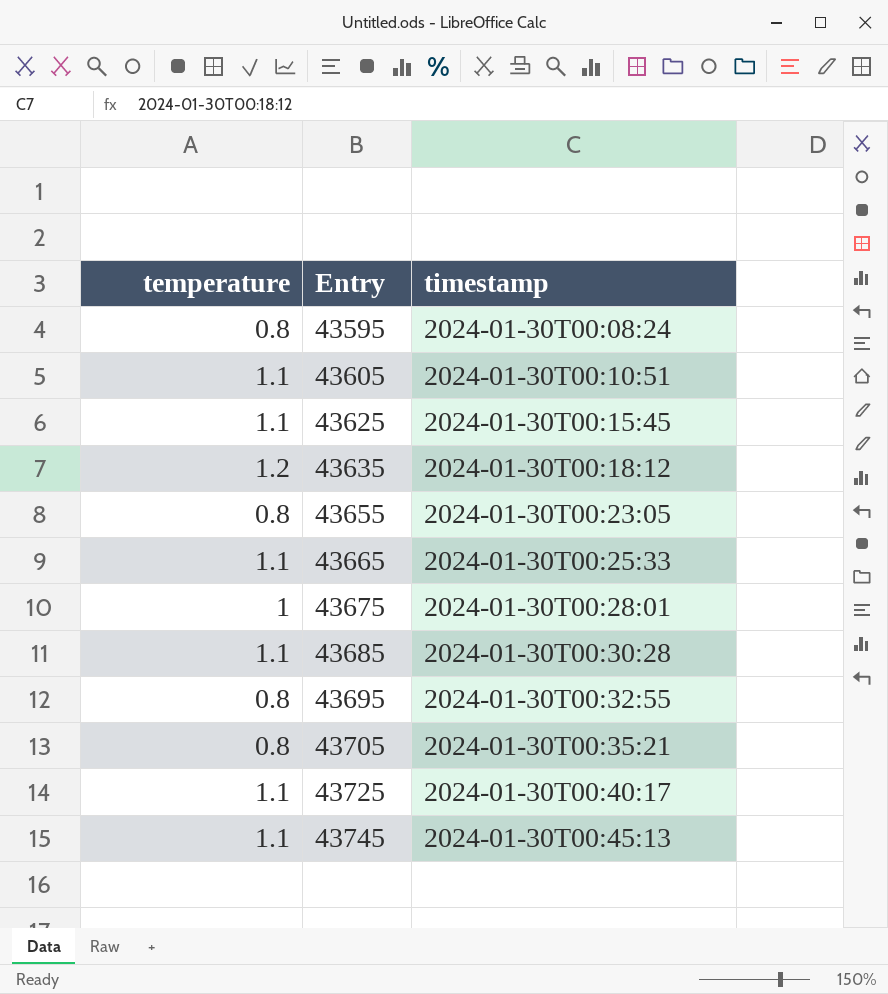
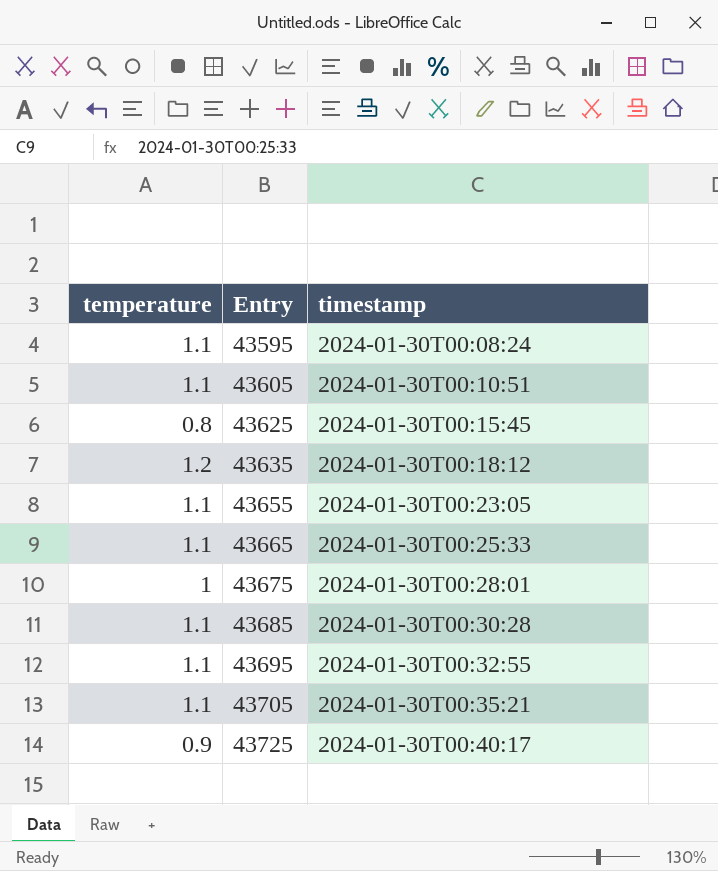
row 43745: 1.1 | 2024-01-30T00:45:13 -> none
43595 | temperature: 0.8 -> 1.1
43625 | temperature: 1.1 -> 0.8
43655 | temperature: 0.8 -> 1.1
43695 | temperature: 0.8 -> 1.1
43705 | temperature: 0.8 -> 1.1
43725 | temperature: 1.1 -> 0.9

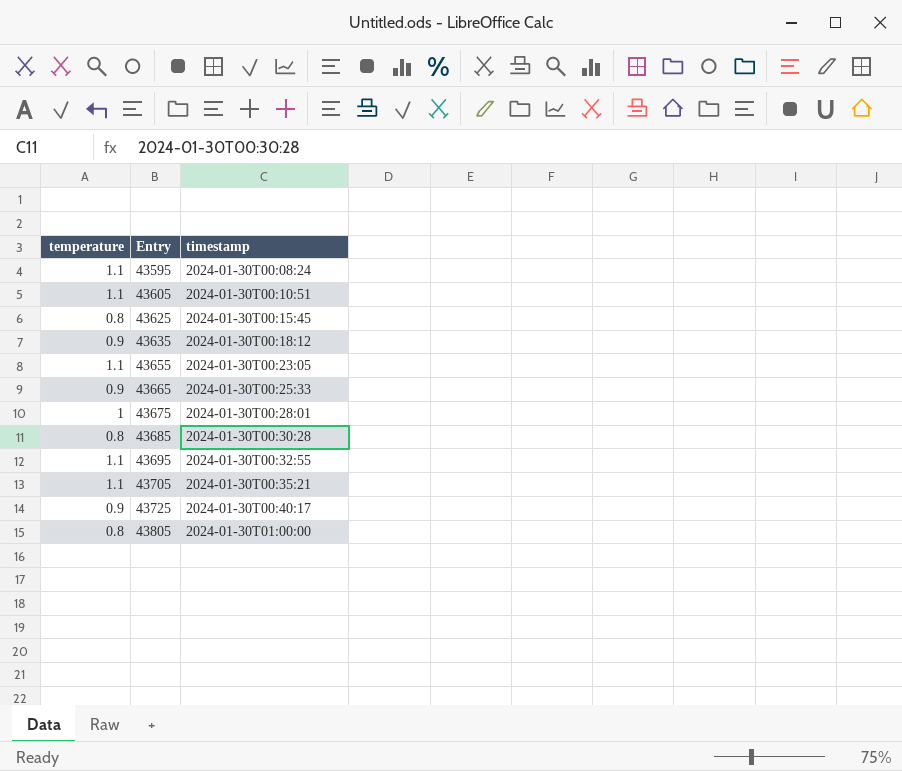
43635 | temperature: 1.2 -> 0.9
43665 | temperature: 1.1 -> 0.9
43685 | temperature: 1.1 -> 0.8
row 43805: none -> 0.8 | 2024-01-30T01:00:00

